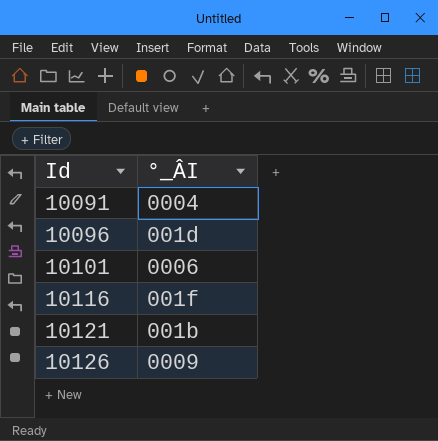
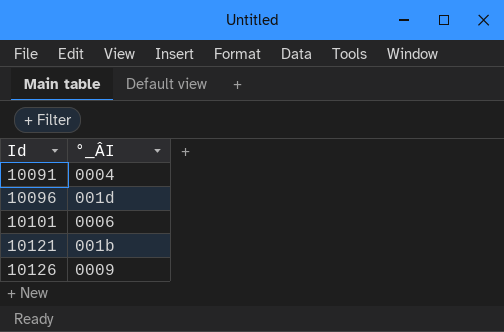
row 10116: 001f -> none

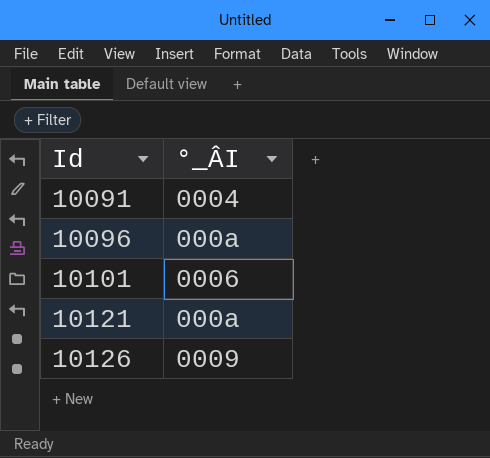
10096 | °_ÂI: 001d -> 000a
10121 | °_ÂI: 001b -> 000a

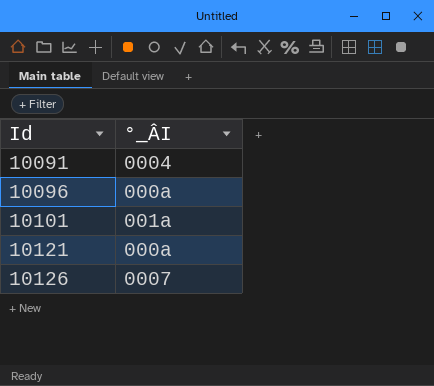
10101 | °_ÂI: 0006 -> 001a
10126 | °_ÂI: 0009 -> 0007

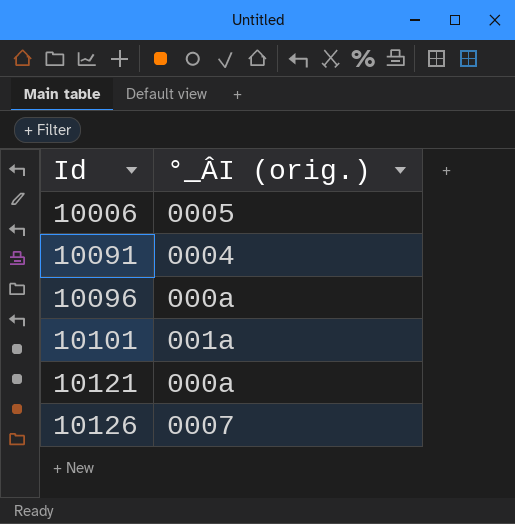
column name: °_ÂI -> °_ÂI (orig.)
row 10006: none -> 0005

